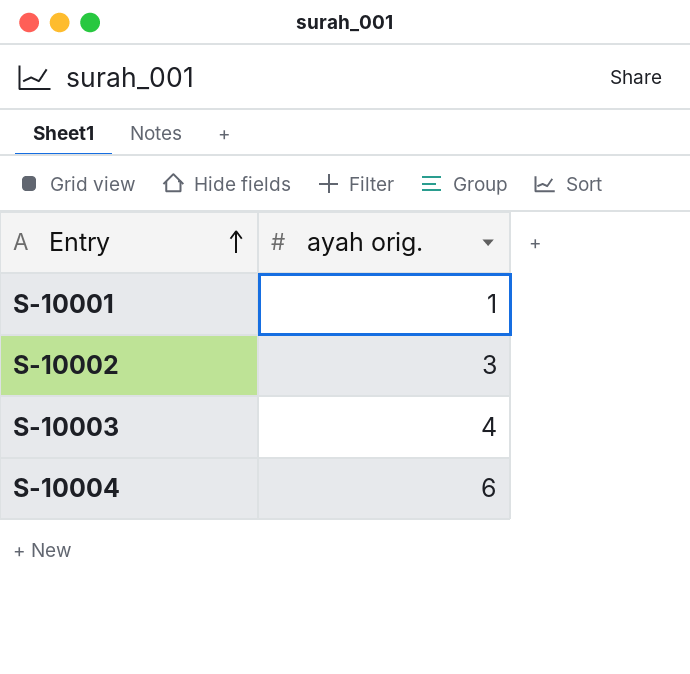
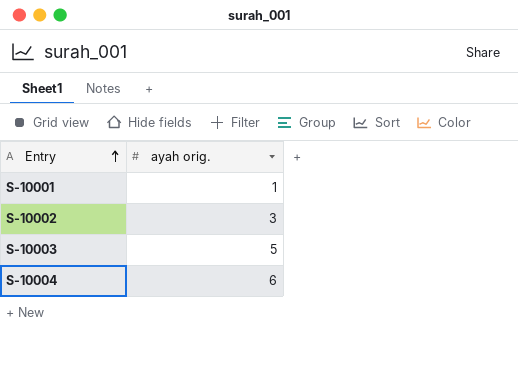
S-10003 | ayah orig.: 4 -> 5

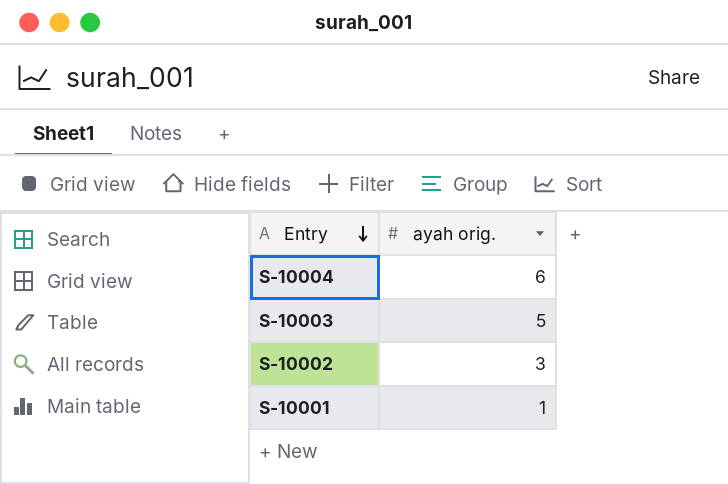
row order: Entry ascending -> Entry descending

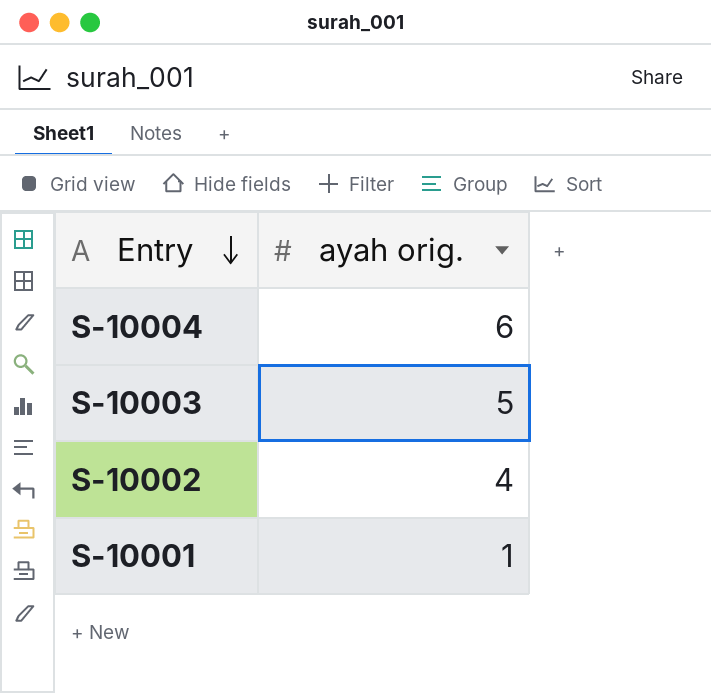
S-10002 | ayah orig.: 3 -> 4

